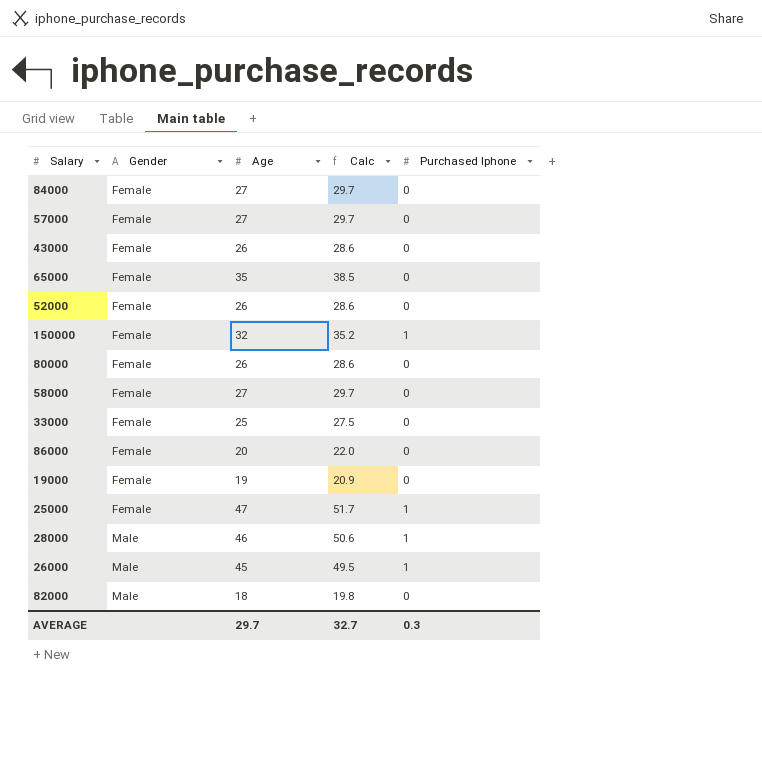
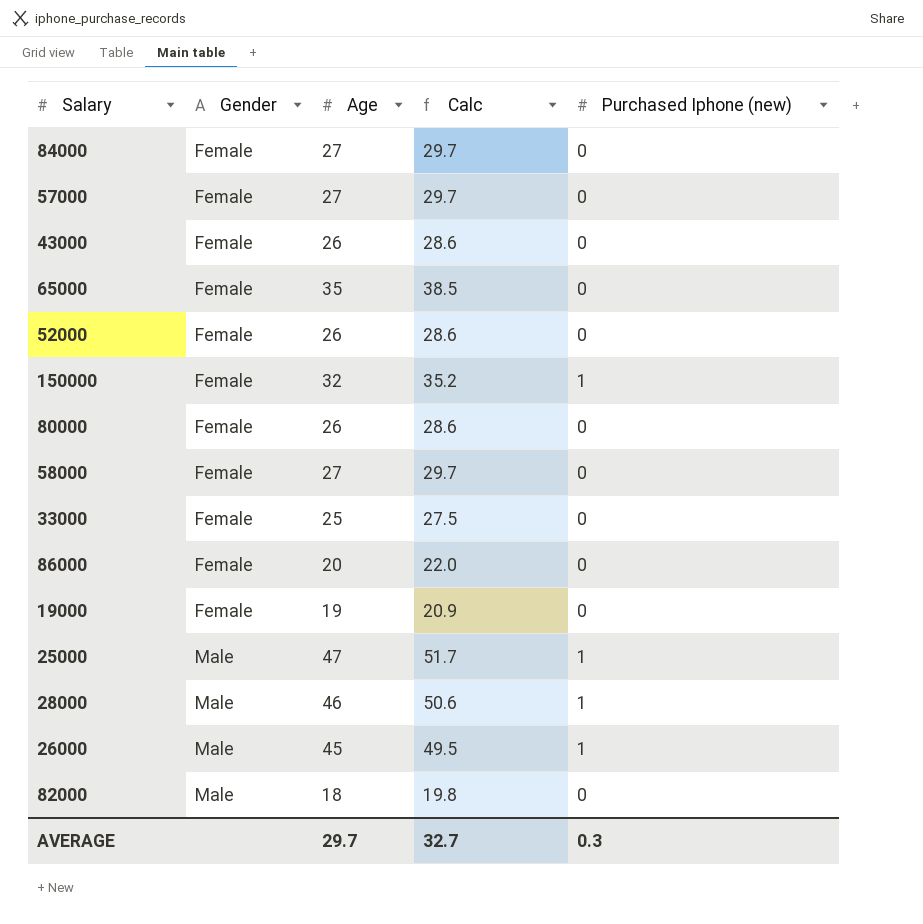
column name: Purchased Iphone -> Purchased Iphone (new)
25000 | Gender: Female -> Male

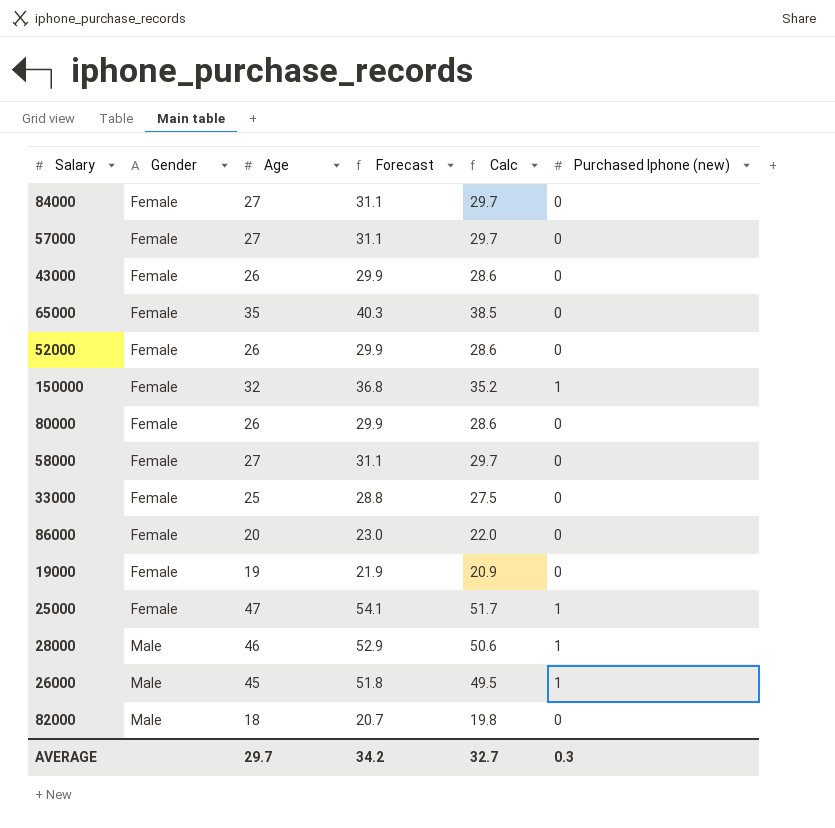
column Forecast | formula: none -> [Age] * 1.15
25000 | Gender: Male -> Female

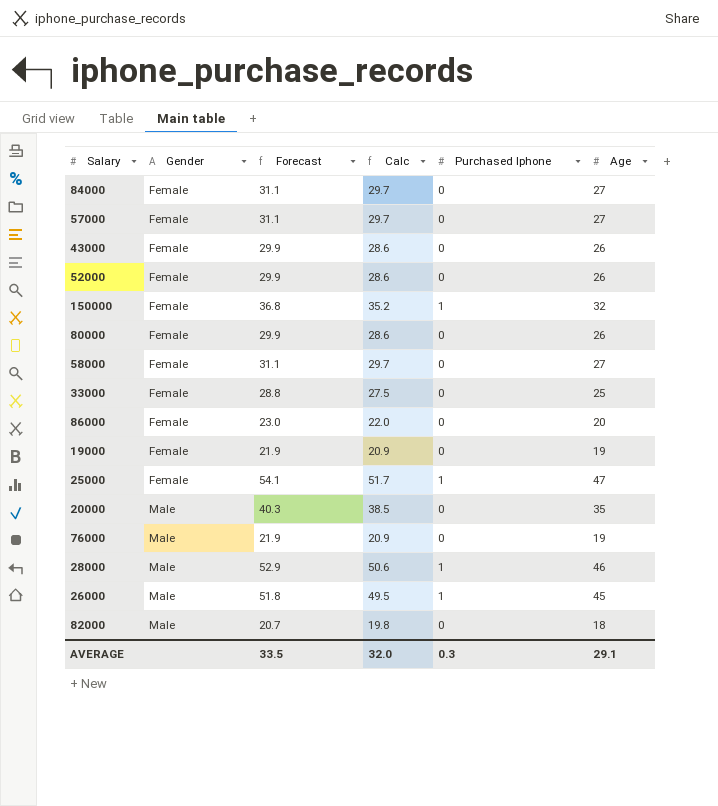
column name: Purchased Iphone (new) -> Purchased Iphone
column Age | position: 3 -> 6
row 65000: Female | 35 | 40.3 | 38.5 | 0 -> none
row 20000: none -> Male | 40.3 | 38.5 | 0 | 35
row 76000: none -> Male | 21.9 | 20.9 | 0 | 19
AVERAGE | Forecast: 34.2 -> 33.5
AVERAGE | Calc: 32.7 -> 32.0
AVERAGE | Age: 29.7 -> 29.1

